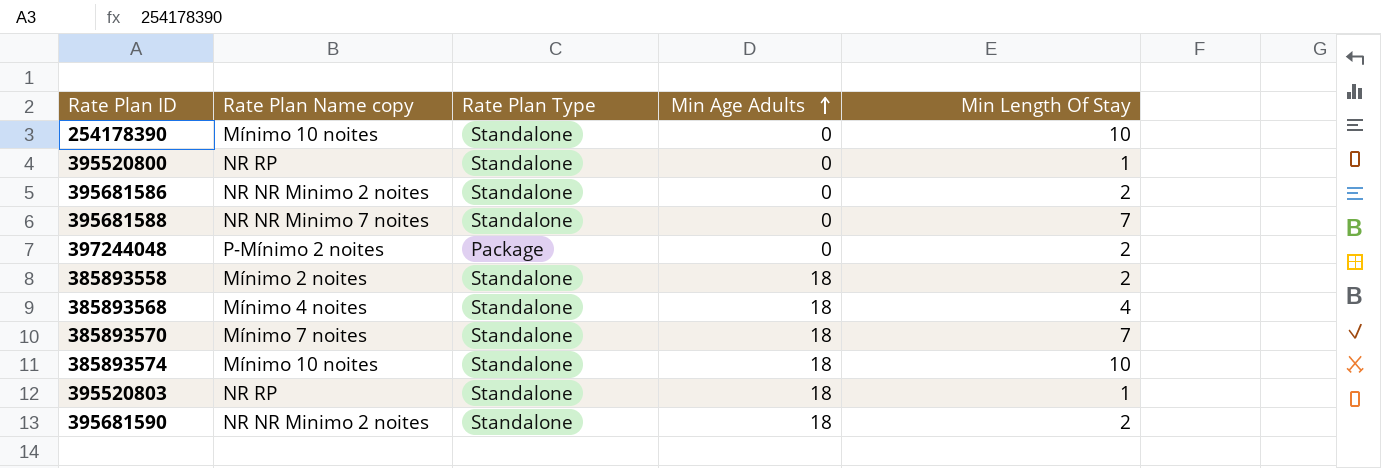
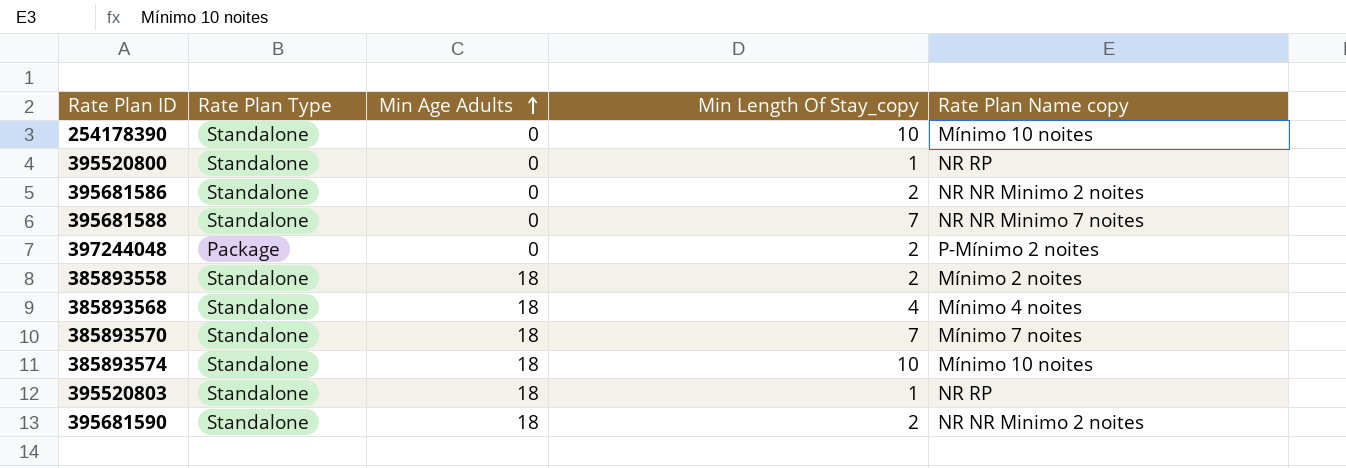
column name: Min Length Of Stay -> Min Length Of Stay_copy
column Rate Plan Name copy | position: 2 -> 5

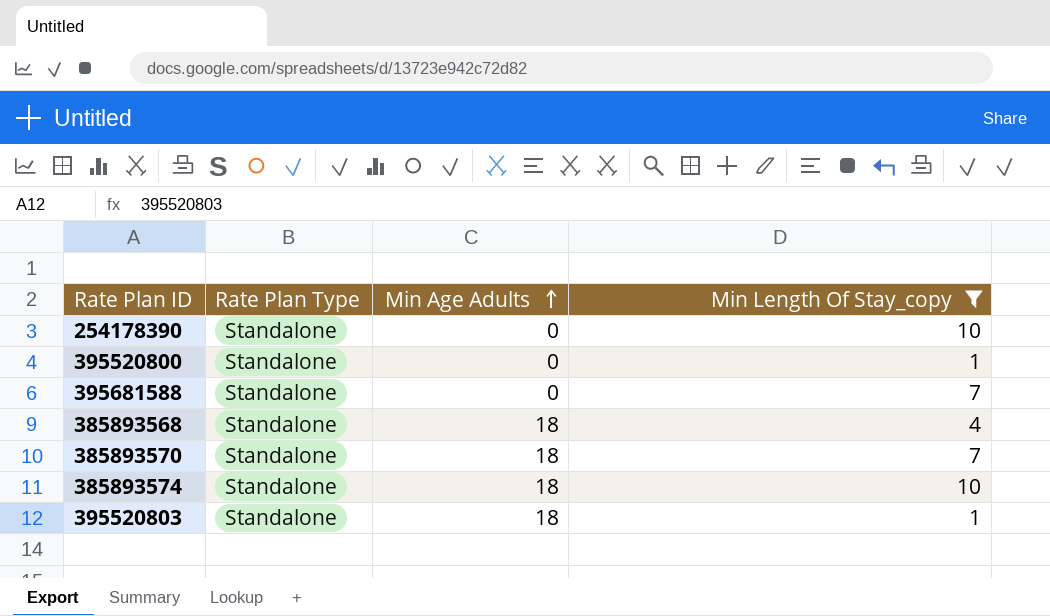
filter: none -> Min Length Of Stay_copy != 2
column Rate Plan Name copy | position: 5 -> none

